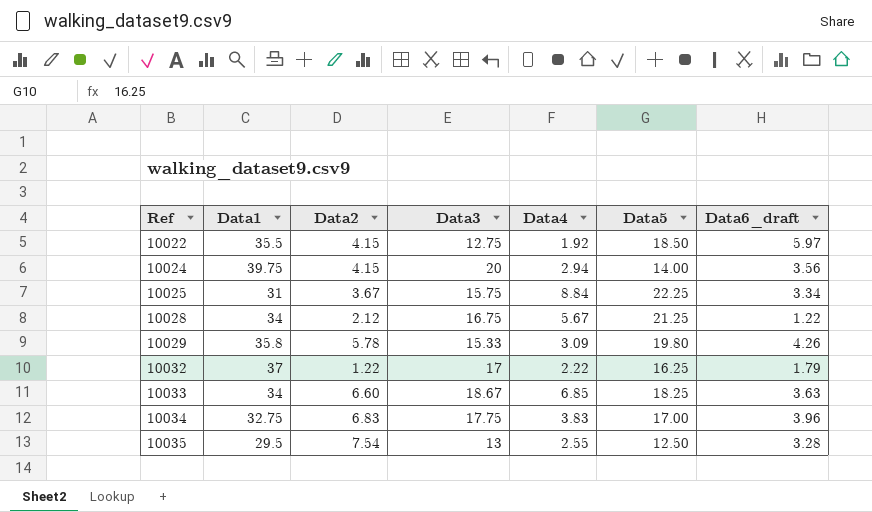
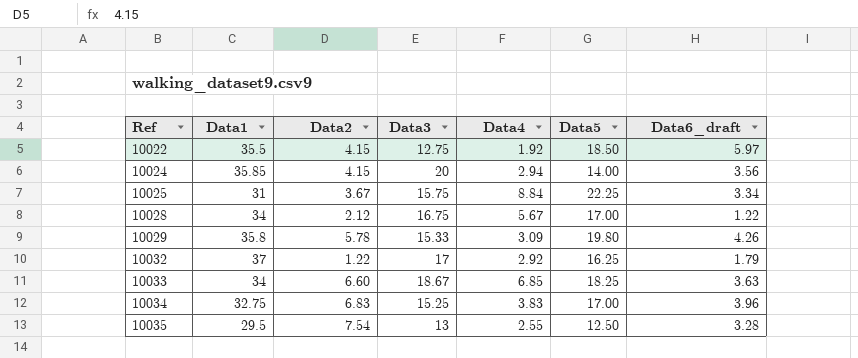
10024 | Data1: 39.75 -> 35.85
10028 | Data5: 21.25 -> 17.00
10032 | Data4: 2.22 -> 2.92
10034 | Data3: 17.75 -> 15.25

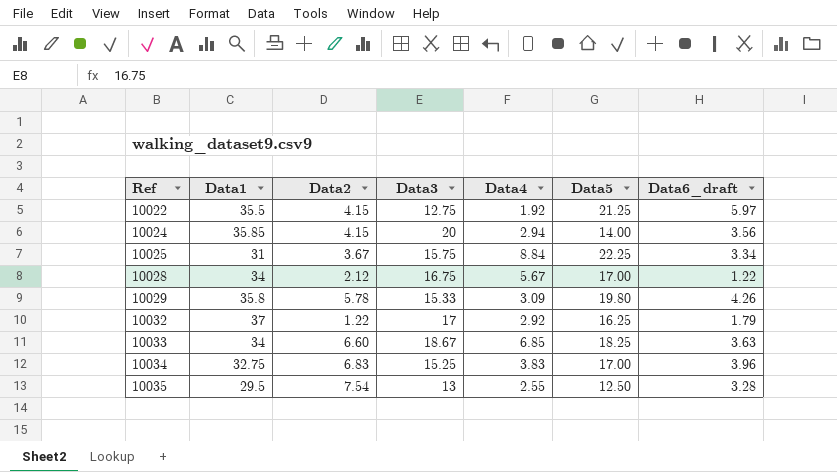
10022 | Data5: 18.50 -> 21.25

